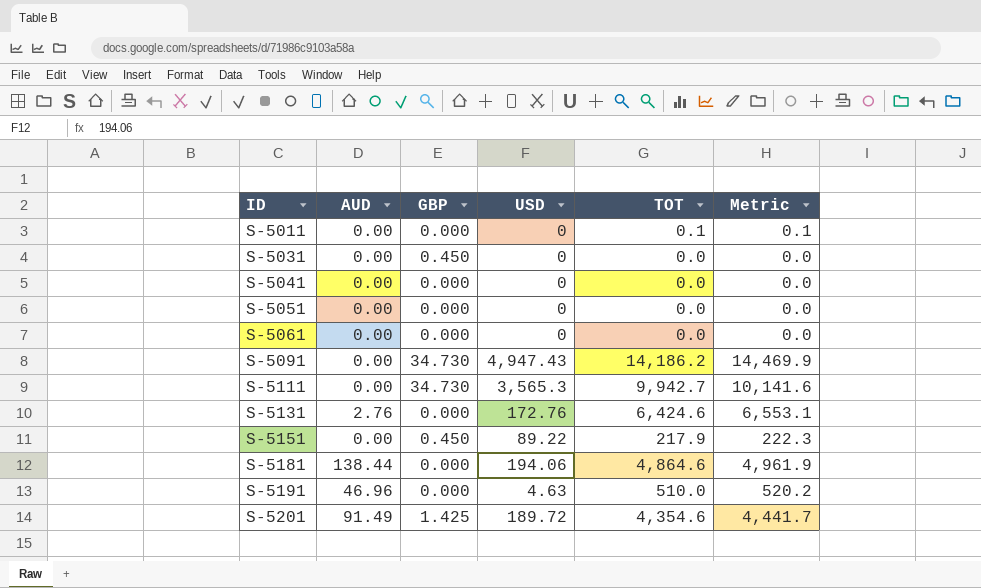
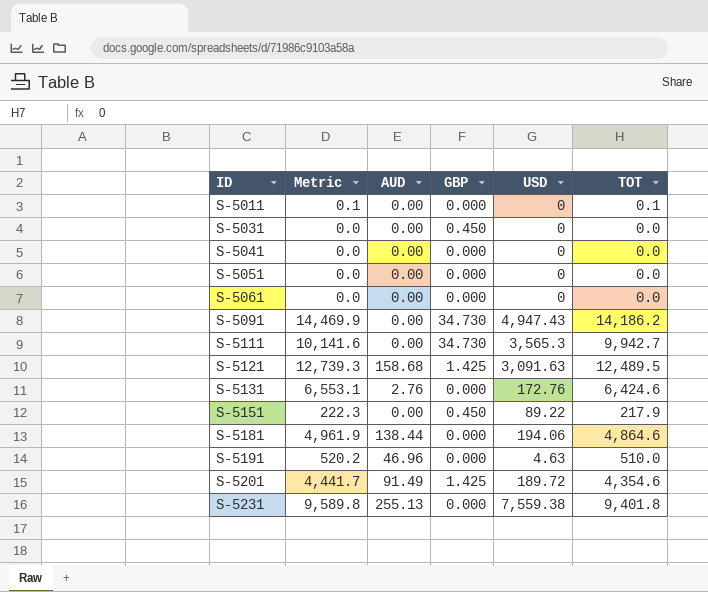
column Metric | position: 6 -> 2
row S-5121: none -> 12,739.3 | 158.68 | 1.425 | 3,091.63 | 12,489.5
row S-5231: none -> 9,589.8 | 255.13 | 0.000 | 7,559.38 | 9,401.8

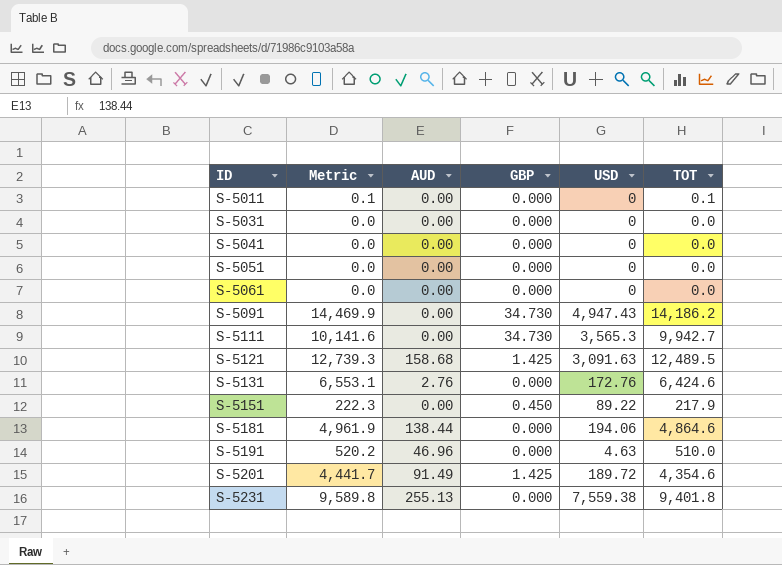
S-5031 | GBP: 0.450 -> 0.000

